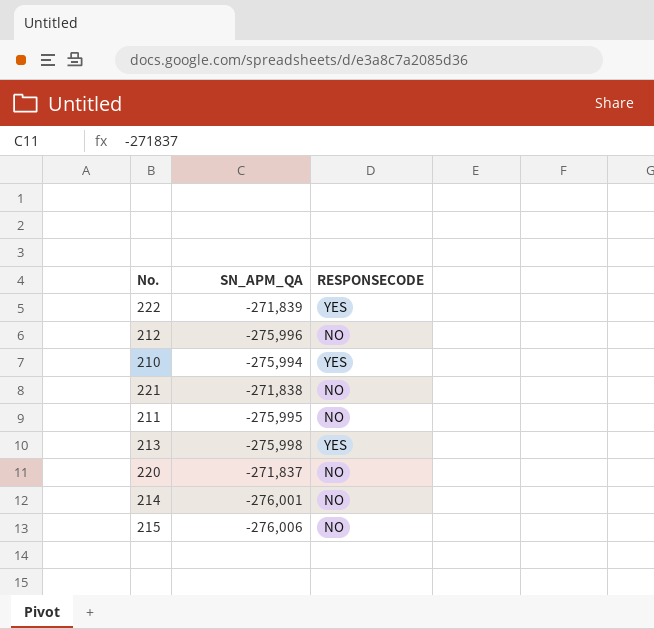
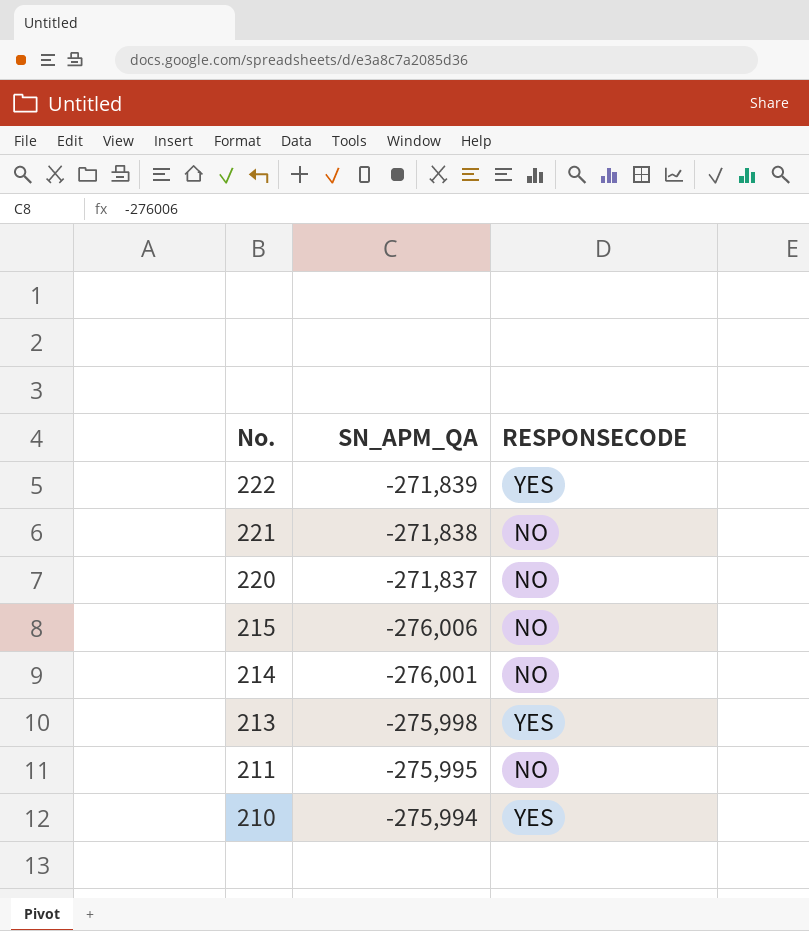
row order: none -> No. descending
row 212: -275,996 | NO -> none

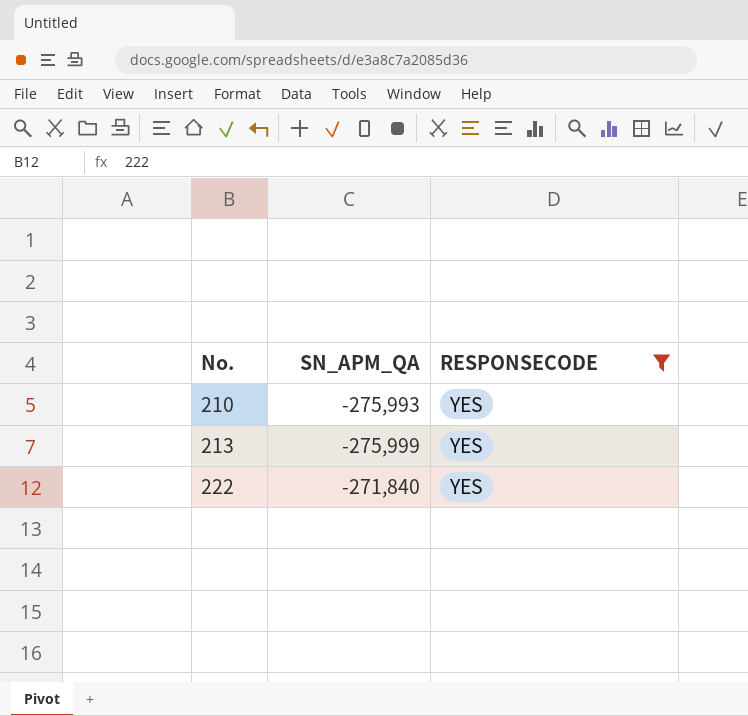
filter: none -> RESPONSECODE = YES
row order: No. descending -> No. ascending
210 | SN_APM_QA: -275,994 -> -275,993
213 | SN_APM_QA: -275,998 -> -275,999
222 | SN_APM_QA: -271,839 -> -271,840

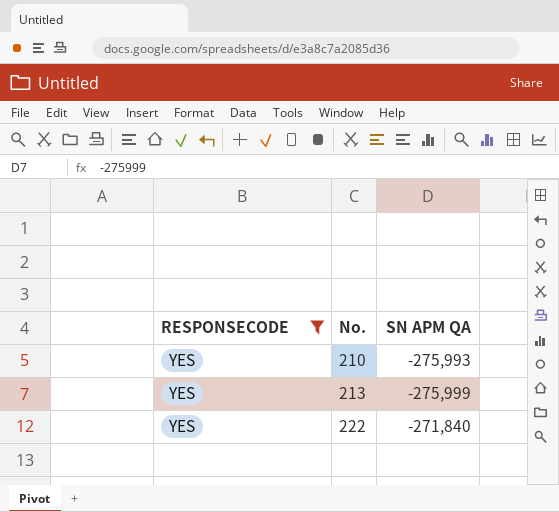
column RESPONSECODE | position: 3 -> 1
column name: SN_APM_QA -> SN APM QA

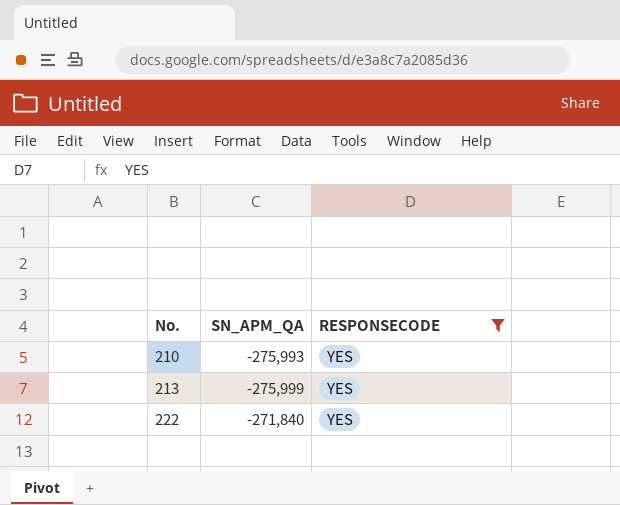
column name: SN APM QA -> SN_APM_QA
column RESPONSECODE | position: 1 -> 3

